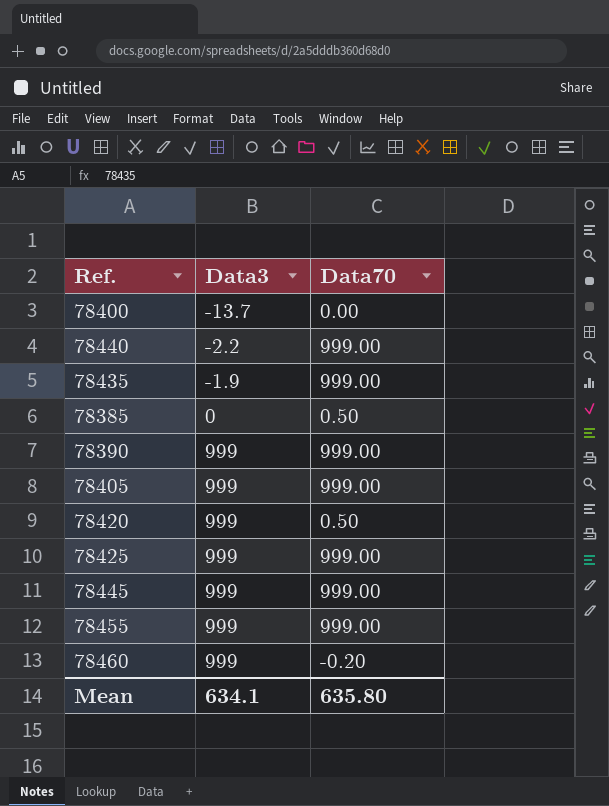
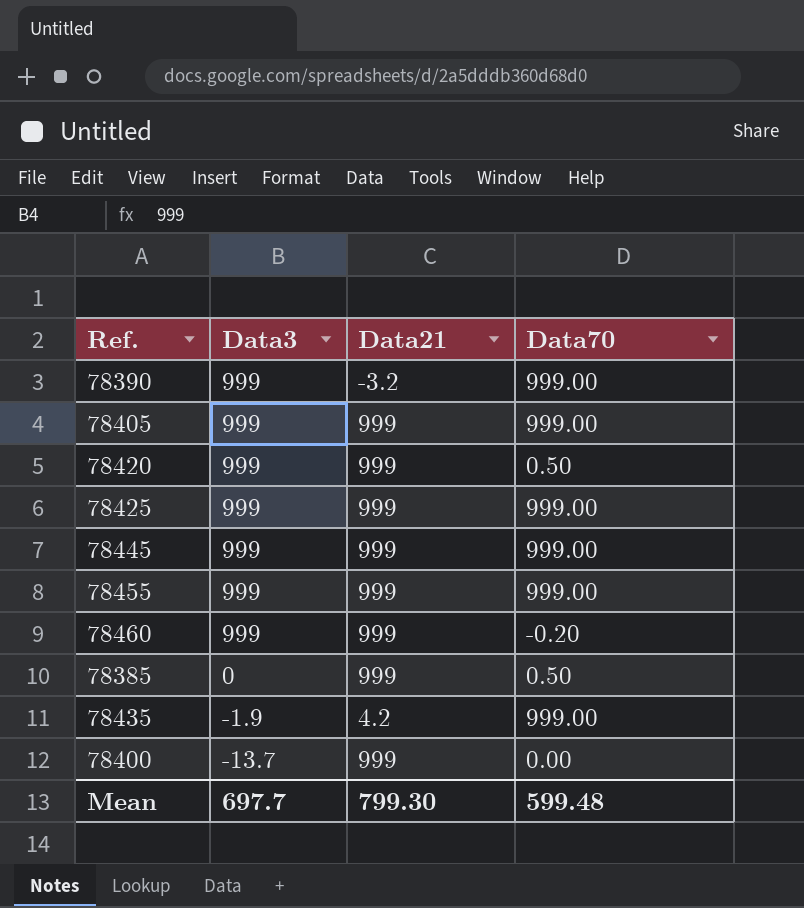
row order: Data3 ascending -> Data3 descending
column Data21 | position: none -> 3
row 78440: -2.2 | 999.00 -> none
Mean | Data3: 634.1 -> 697.7
Mean | Data70: 635.80 -> 599.48

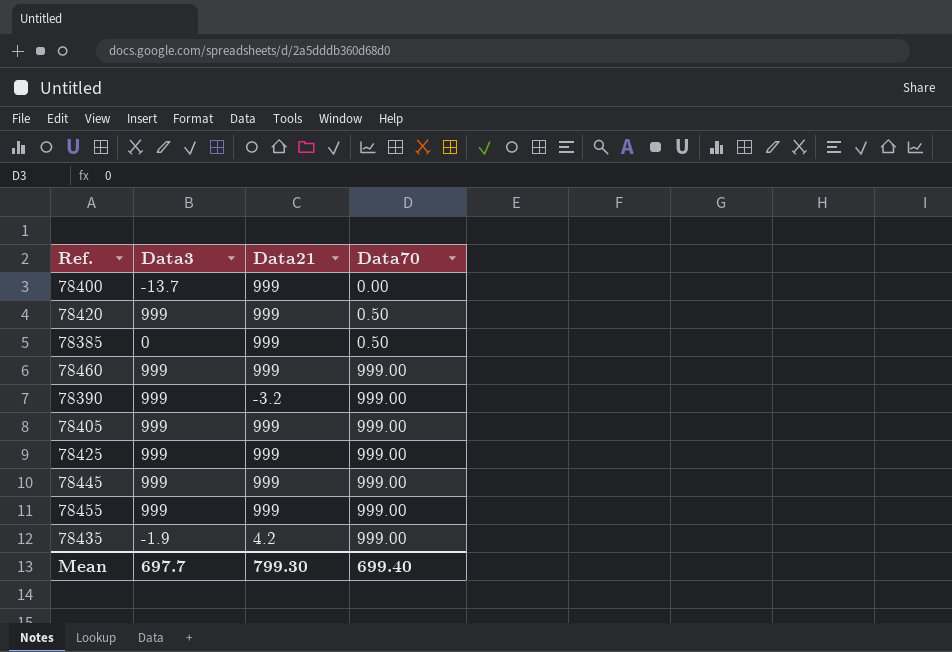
row order: Data3 descending -> Data70 ascending
78460 | Data70: -0.20 -> 999.00
Mean | Data70: 599.48 -> 699.40

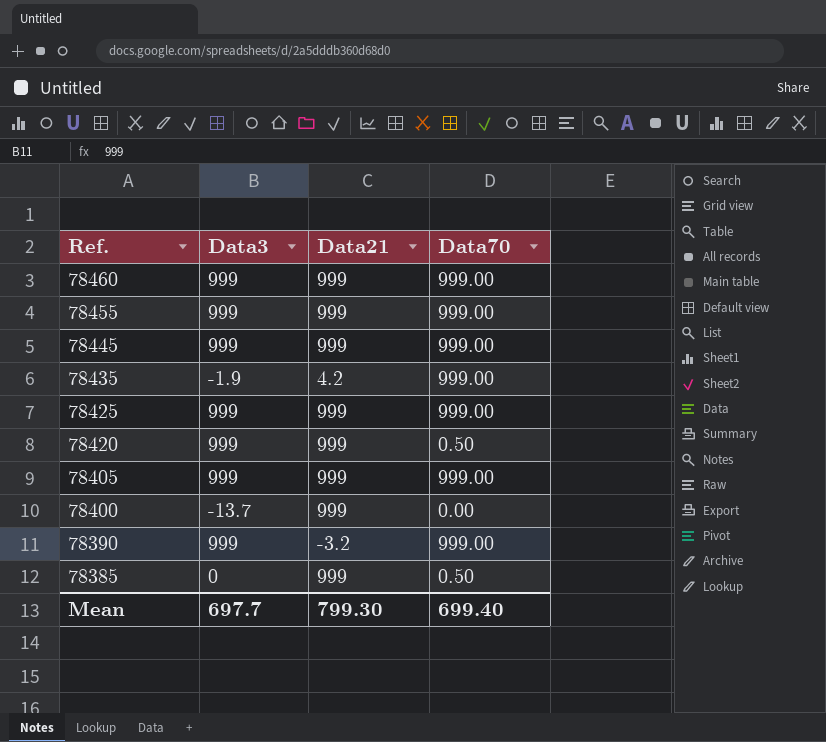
row order: Data70 ascending -> Ref. descending

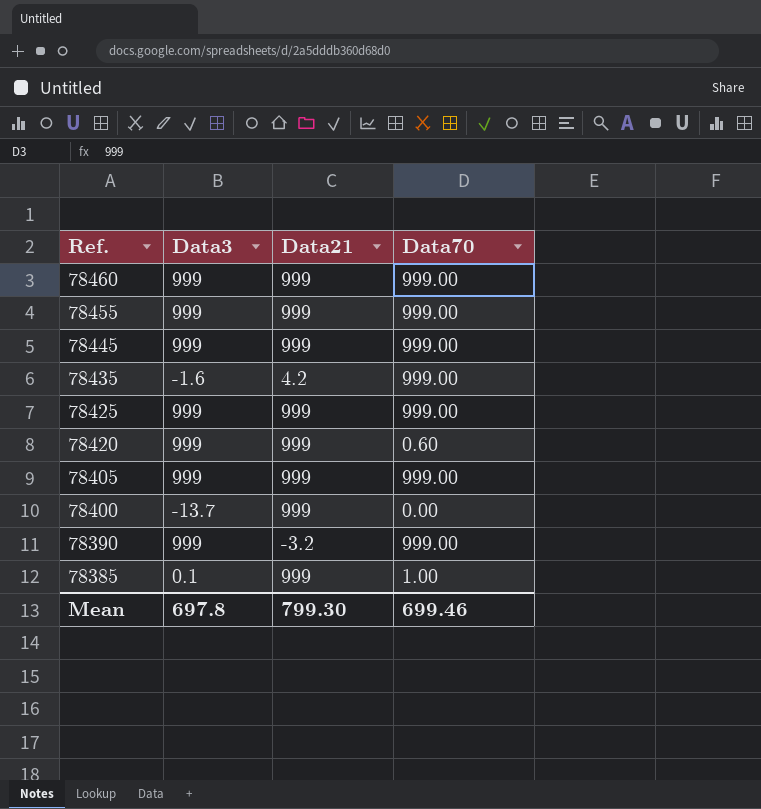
78435 | Data3: -1.9 -> -1.6
78420 | Data70: 0.50 -> 0.60
78385 | Data3: 0 -> 0.1
78385 | Data70: 0.50 -> 1.00
Mean | Data3: 697.7 -> 697.8
Mean | Data70: 699.40 -> 699.46

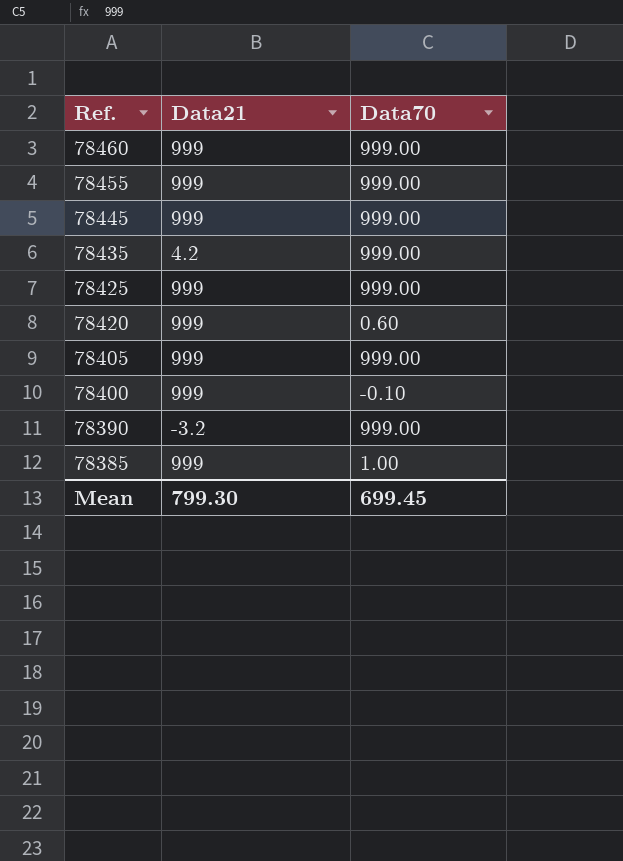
column Data3 | position: 2 -> none
78400 | Data70: 0.00 -> -0.10
Mean | Data70: 699.46 -> 699.45

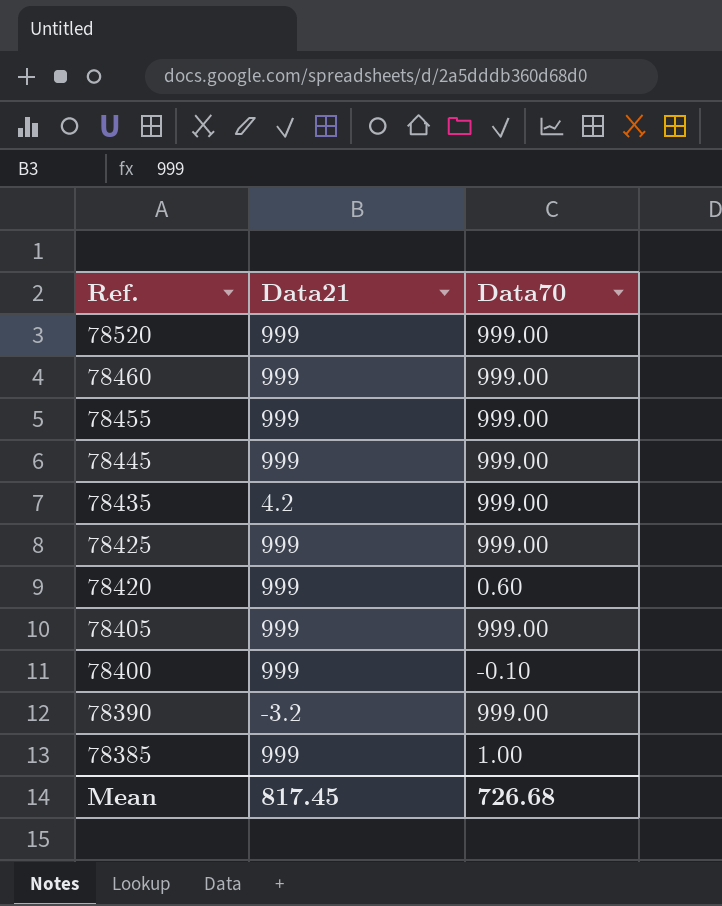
row 78520: none -> 999 | 999.00
Mean | Data21: 799.30 -> 817.45
Mean | Data70: 699.45 -> 726.68

